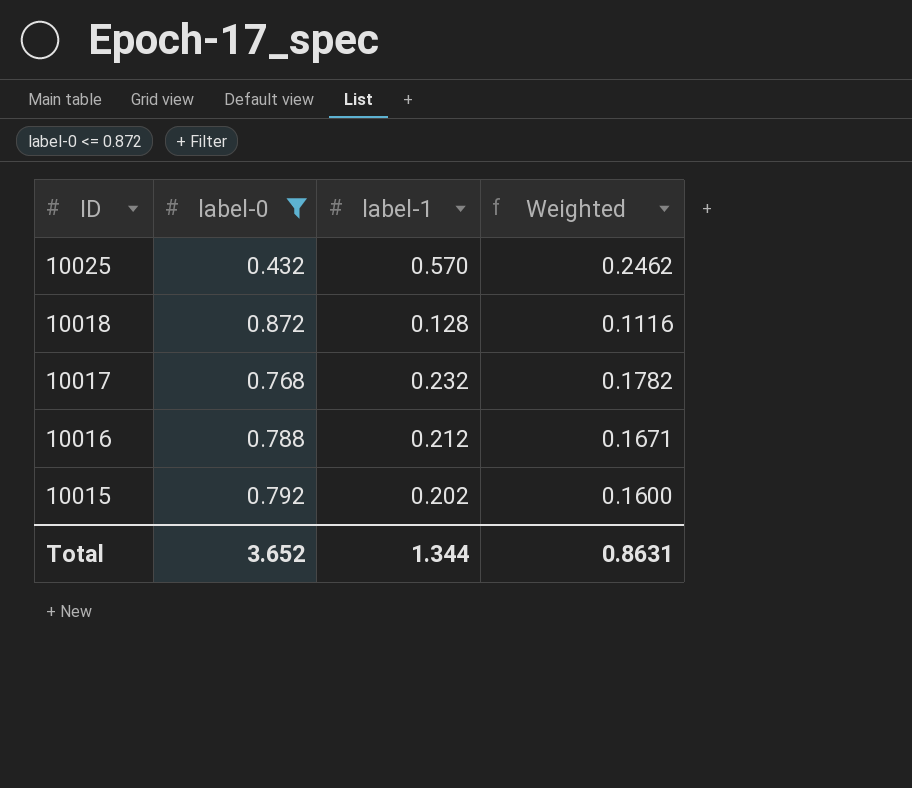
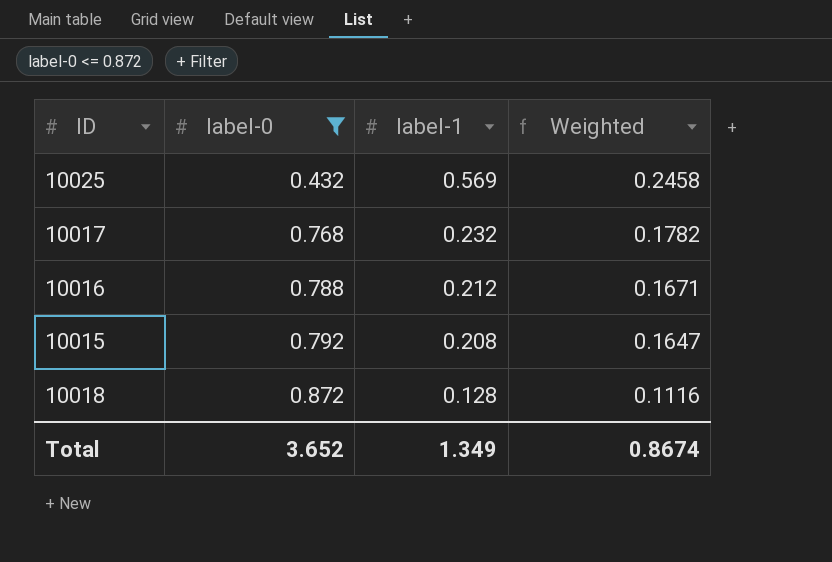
row order: ID descending -> label-0 ascending
10025 | label-1: 0.570 -> 0.569
10025 | Weighted: 0.2462 -> 0.2458
10015 | label-1: 0.202 -> 0.208
10015 | Weighted: 0.1600 -> 0.1647
Total | label-1: 1.344 -> 1.349
Total | Weighted: 0.8631 -> 0.8674

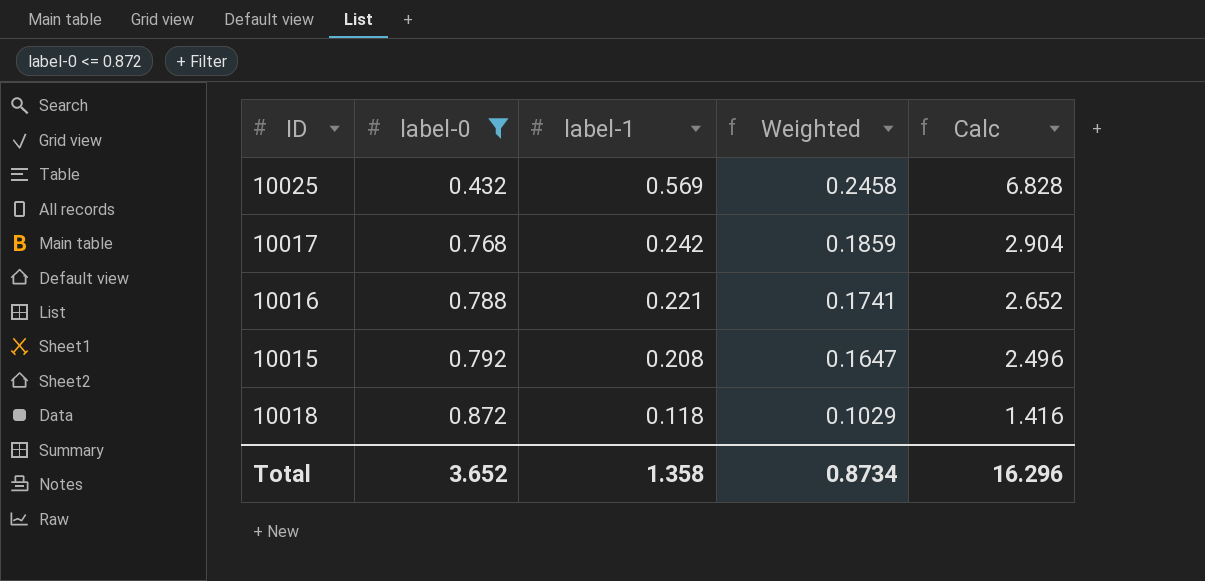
column Calc | formula: none -> [label-1] * 12
10017 | label-1: 0.232 -> 0.242
10017 | Weighted: 0.1782 -> 0.1859
10016 | label-1: 0.212 -> 0.221
10016 | Weighted: 0.1671 -> 0.1741
10018 | label-1: 0.128 -> 0.118
10018 | Weighted: 0.1116 -> 0.1029
Total | label-1: 1.349 -> 1.358
Total | Weighted: 0.8674 -> 0.8734

